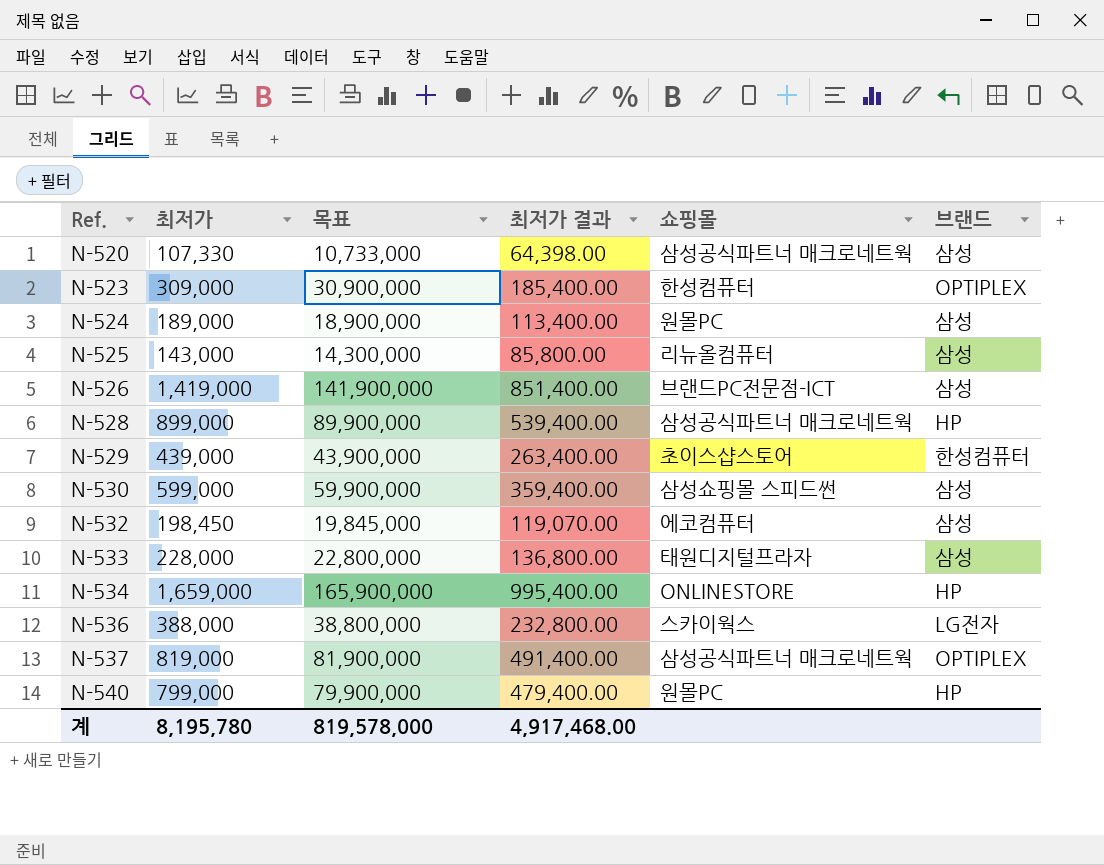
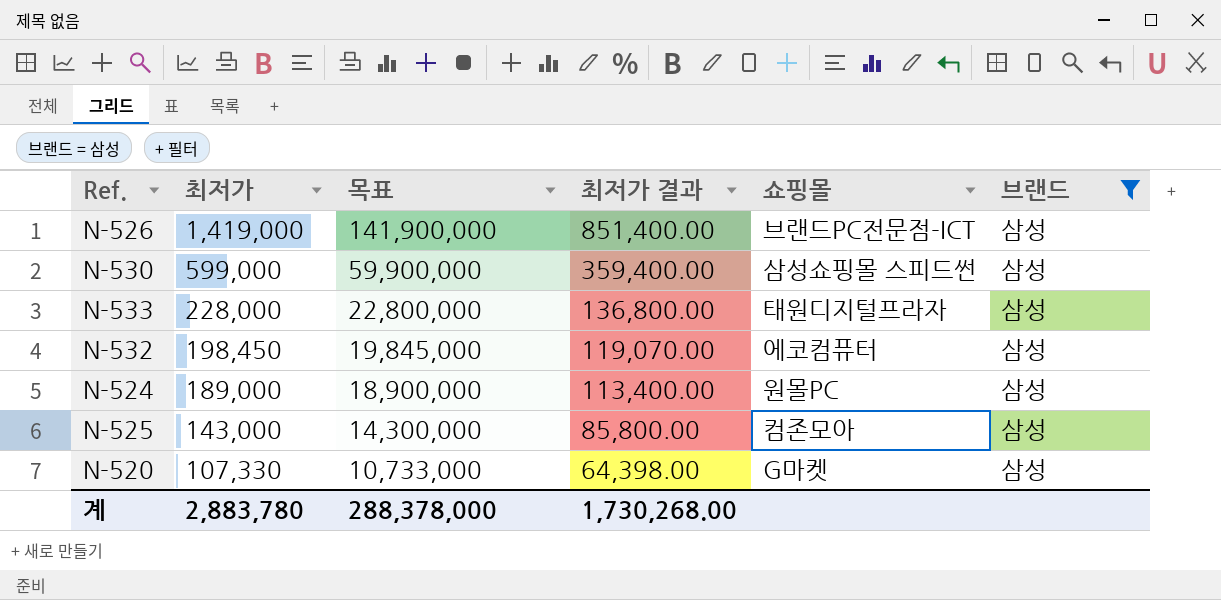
filter: none -> 브랜드 = 삼성
row order: Ref. ascending -> 최저가 descending
N-525 | 쇼핑몰: 리뉴올컴퓨터 -> 컴존모아
N-520 | 쇼핑몰: 삼성공식파트너 매크로네트웍 -> G마켓
계 | 최저가: 8,195,780 -> 2,883,780
계 | 목표: 819,578,000 -> 288,378,000
계 | 최저가 결과: 4,917,468.00 -> 1,730,268.00

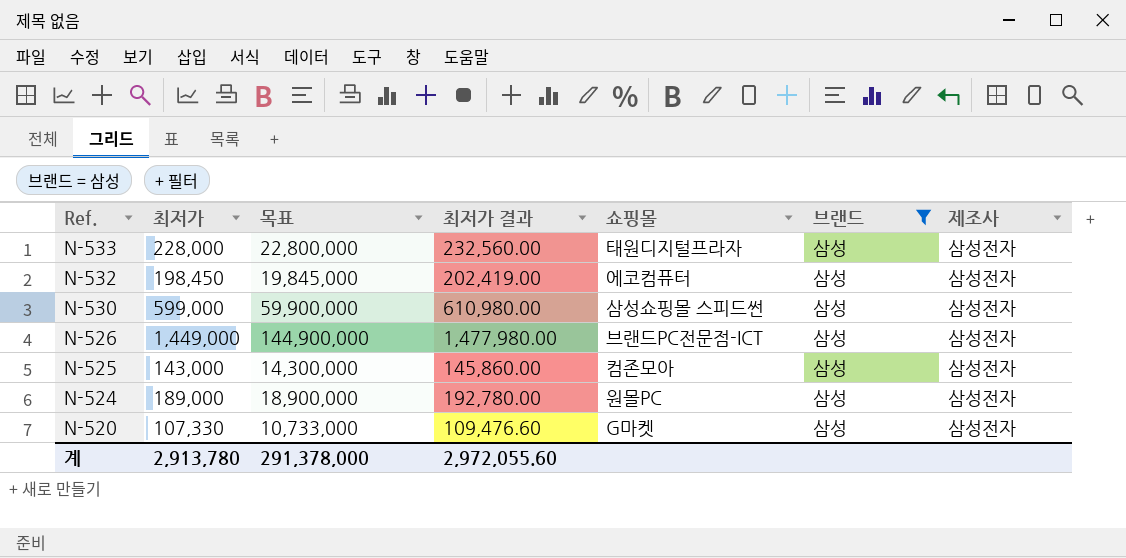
row order: 최저가 descending -> Ref. descending
column 최저가 결과 | formula: [최저가] * 0.6 -> [최저가] * 1.02
column 제조사 | position: none -> 7
N-526 | 최저가: 1,419,000 -> 1,449,000
N-526 | 목표: 141,900,000 -> 144,900,000
계 | 최저가: 2,883,780 -> 2,913,780
계 | 목표: 288,378,000 -> 291,378,000
계 | 최저가 결과: 1,730,268.00 -> 2,972,055.60

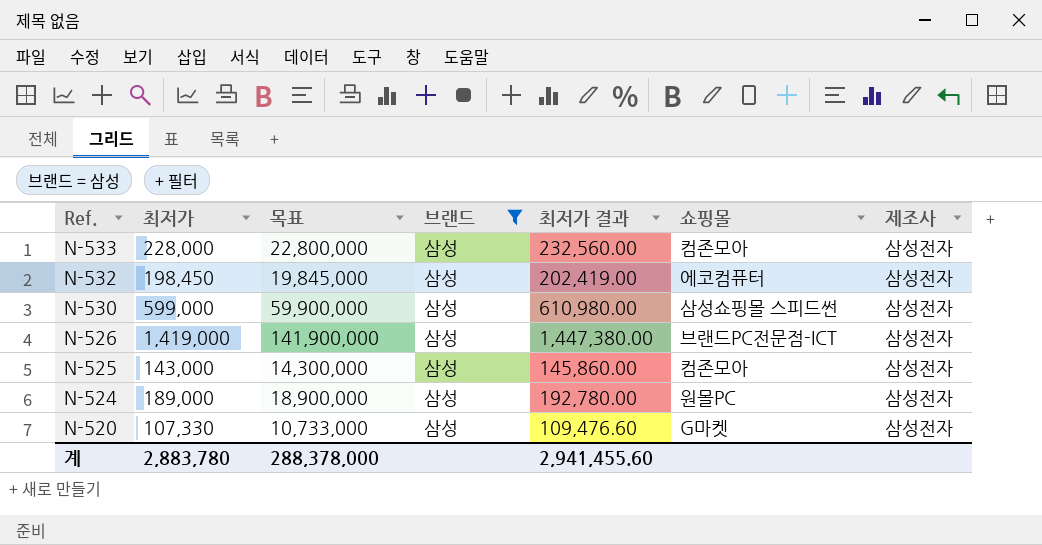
column 브랜드 | position: 6 -> 4
N-533 | 쇼핑몰: 태원디지털프라자 -> 컴존모아
N-526 | 최저가: 1,449,000 -> 1,419,000
N-526 | 목표: 144,900,000 -> 141,900,000
N-526 | 최저가 결과: 1,477,980.00 -> 1,447,380.00
계 | 최저가: 2,913,780 -> 2,883,780
계 | 목표: 291,378,000 -> 288,378,000
계 | 최저가 결과: 2,972,055.60 -> 2,941,455.60

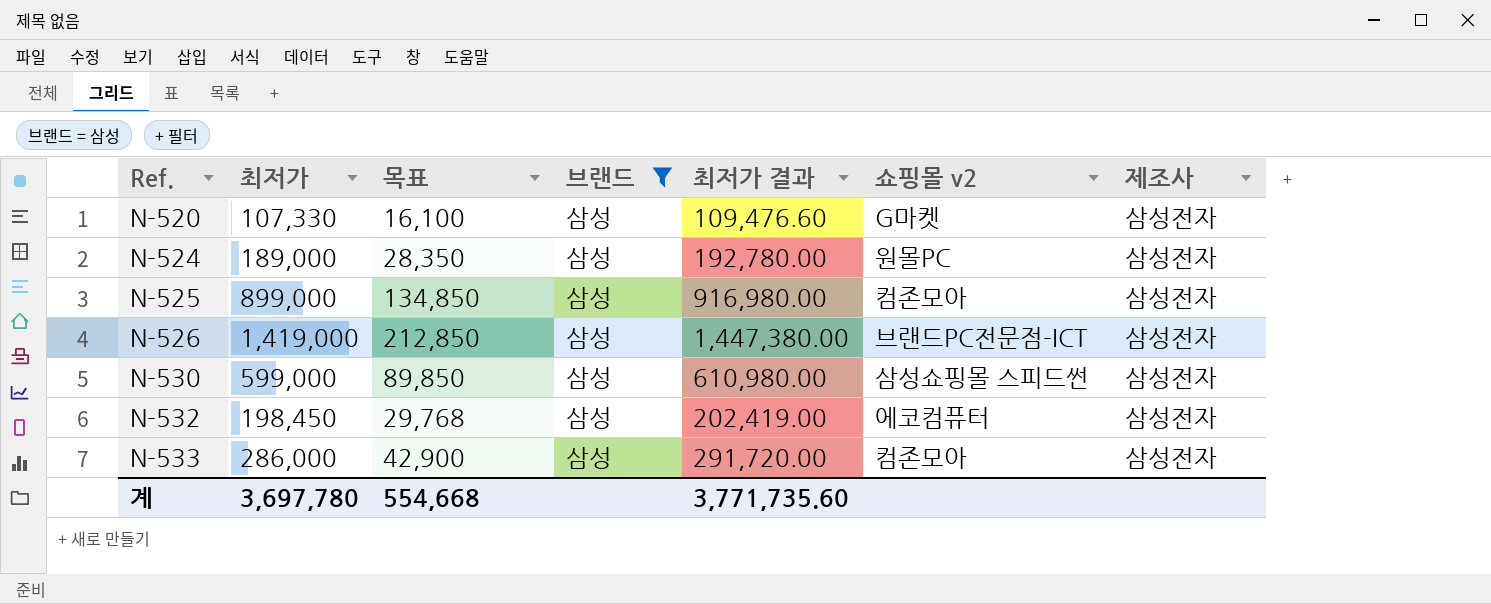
row order: Ref. descending -> Ref. ascending
column 목표 | formula: [최저가] * 100 -> [최저가] * 0.15
column name: 쇼핑몰 -> 쇼핑몰 v2
N-525 | 최저가: 143,000 -> 899,000
N-525 | 최저가 결과: 145,860.00 -> 916,980.00
N-533 | 최저가: 228,000 -> 286,000
N-533 | 최저가 결과: 232,560.00 -> 291,720.00
계 | 최저가: 2,883,780 -> 3,697,780
계 | 목표: 288,378,000 -> 554,668
계 | 최저가 결과: 2,941,455.60 -> 3,771,735.60

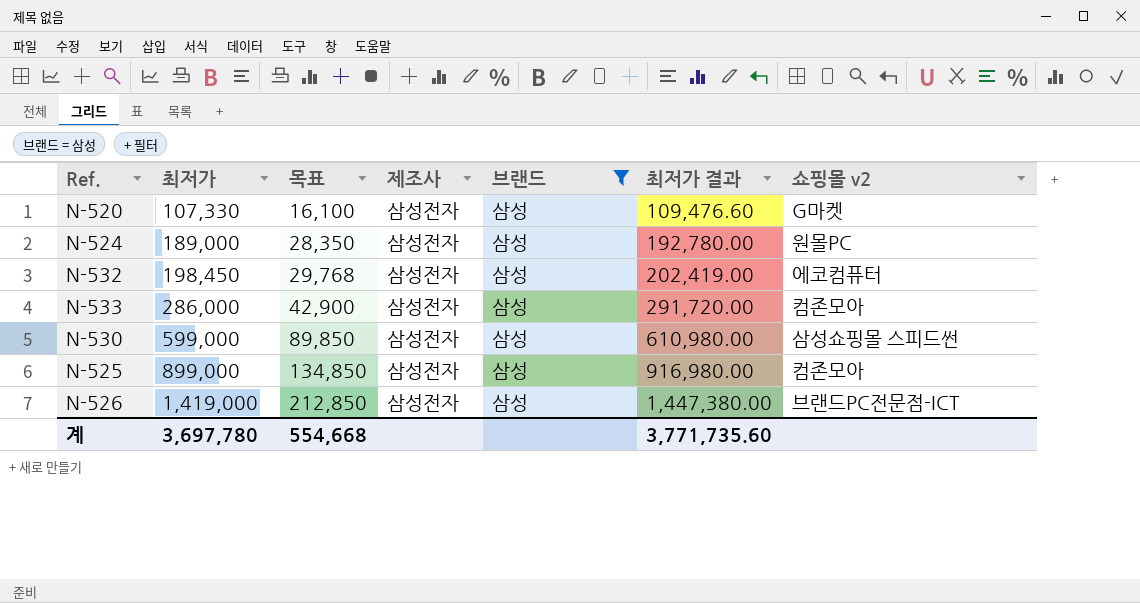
row order: Ref. ascending -> 최저가 ascending
column 제조사 | position: 7 -> 4

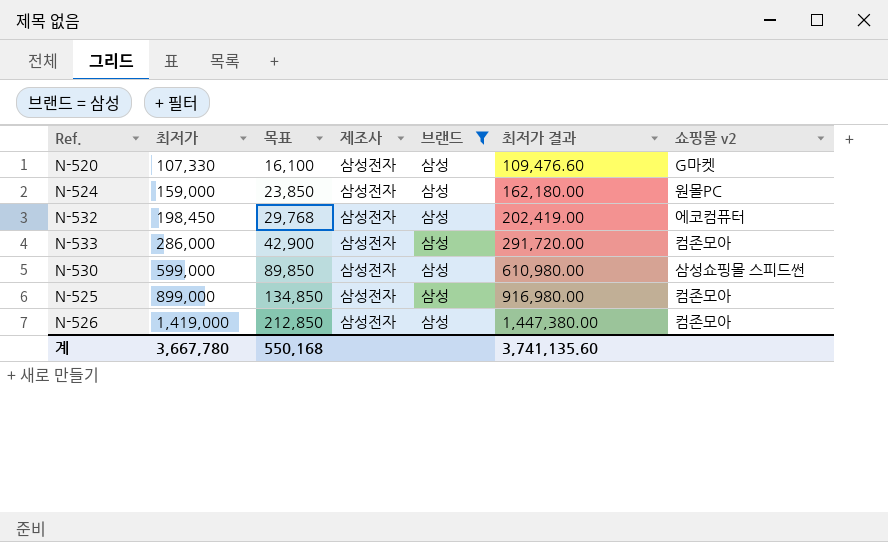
N-524 | 최저가: 189,000 -> 159,000
N-524 | 목표: 28,350 -> 23,850
N-524 | 최저가 결과: 192,780.00 -> 162,180.00
N-526 | 쇼핑몰 v2: 브랜드PC전문점-ICT -> 컴존모아
계 | 최저가: 3,697,780 -> 3,667,780
계 | 목표: 554,668 -> 550,168
계 | 최저가 결과: 3,771,735.60 -> 3,741,135.60

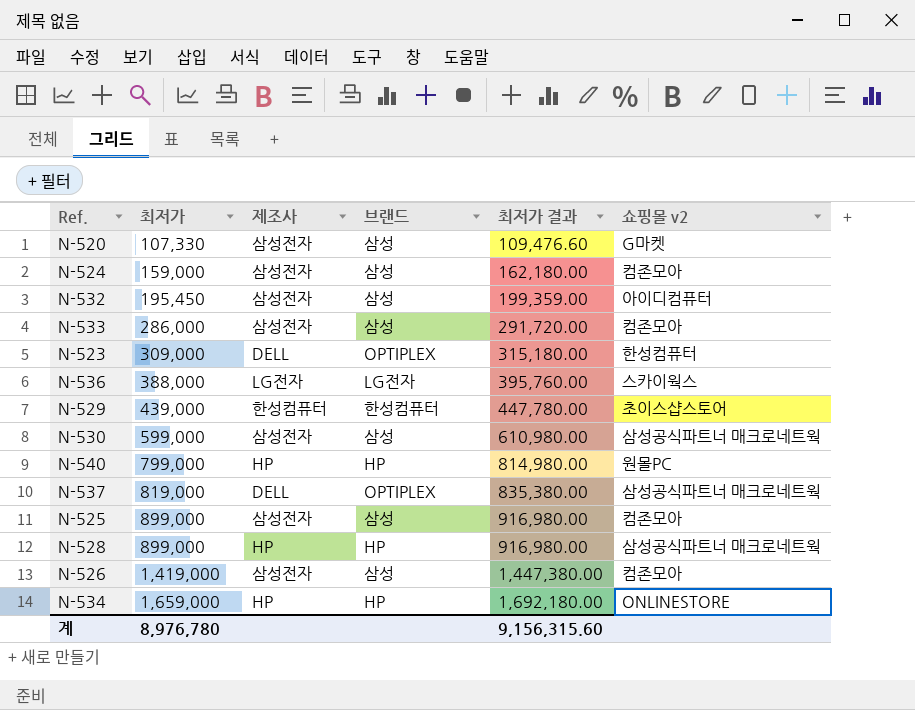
filter: 브랜드 = 삼성 -> none
column 목표 | formula: [최저가] * 0.15 -> none
N-524 | 쇼핑몰 v2: 원몰PC -> 컴존모아
N-532 | 최저가: 198,450 -> 195,450
N-532 | 최저가 결과: 202,419.00 -> 199,359.00
N-532 | 쇼핑몰 v2: 에코컴퓨터 -> 아이디컴퓨터
N-530 | 쇼핑몰 v2: 삼성쇼핑몰 스피드썬 -> 삼성공식파트너 매크로네트웍
계 | 최저가: 3,667,780 -> 8,976,780
계 | 최저가 결과: 3,741,135.60 -> 9,156,315.60

